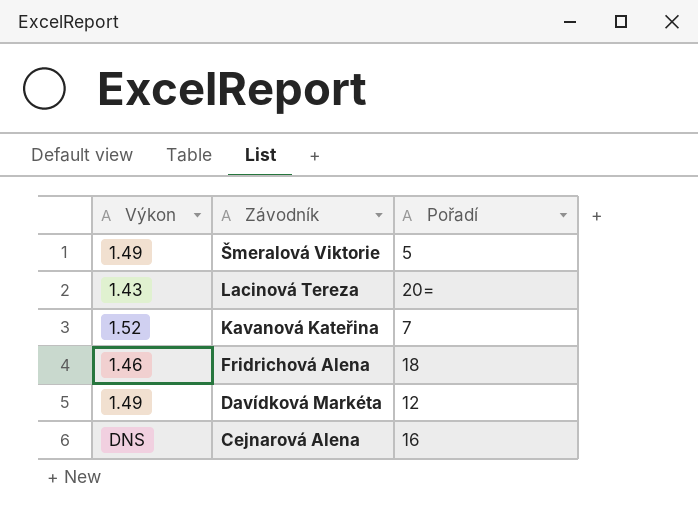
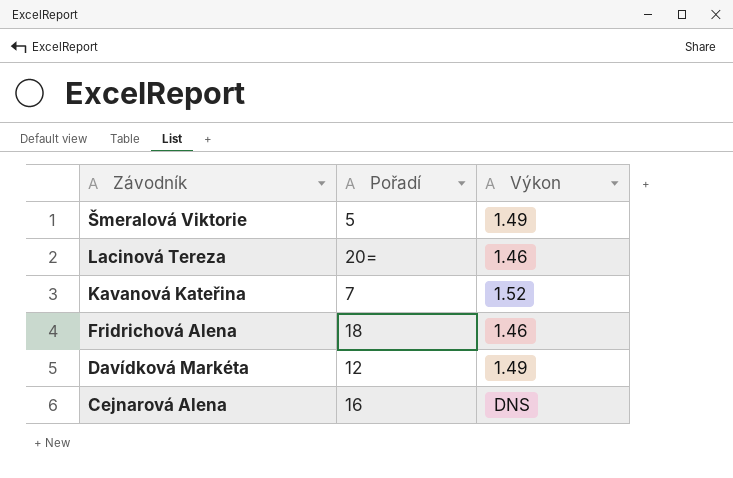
column Výkon | position: 1 -> 3
Lacinová Tereza | Výkon: 1.43 -> 1.46

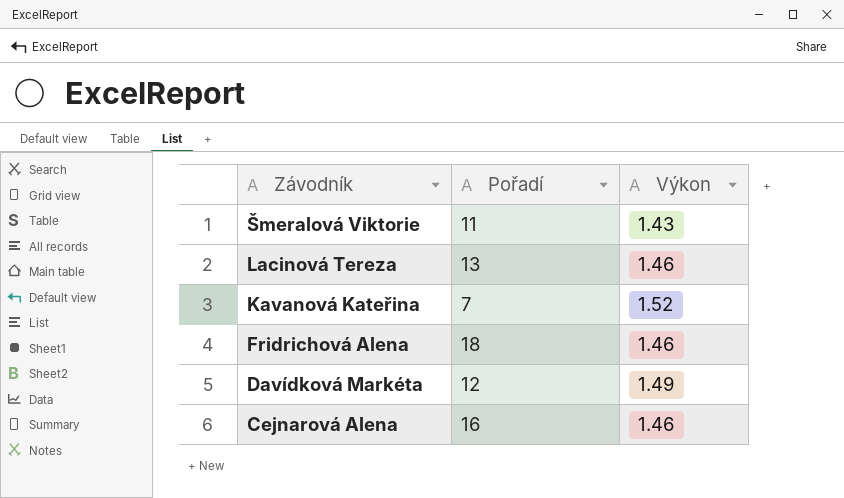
Šmeralová Viktorie | Pořadí: 5 -> 11
Šmeralová Viktorie | Výkon: 1.49 -> 1.43
Lacinová Tereza | Pořadí: 20= -> 13
Cejnarová Alena | Výkon: DNS -> 1.46

